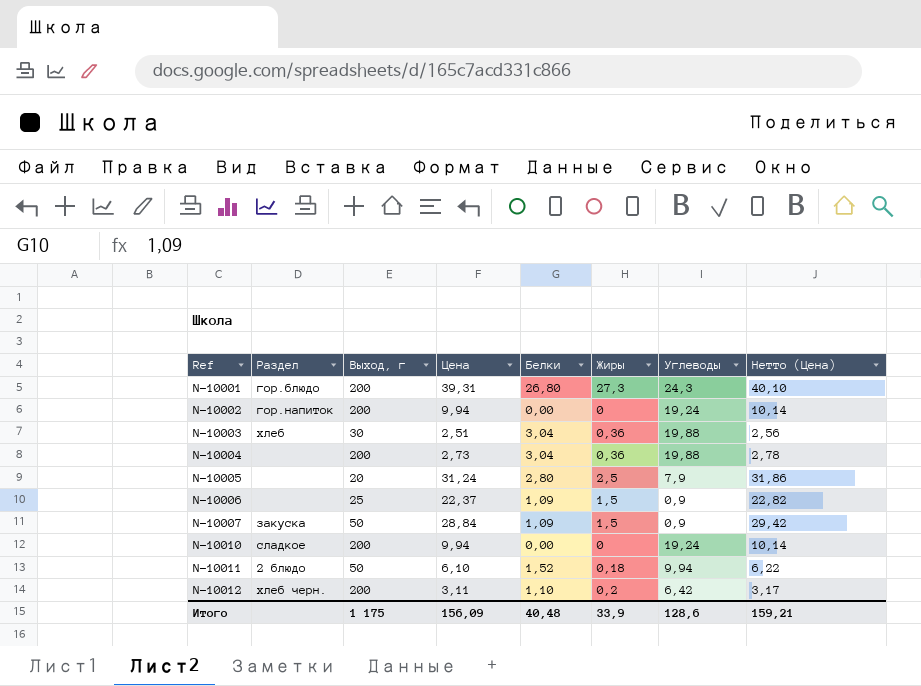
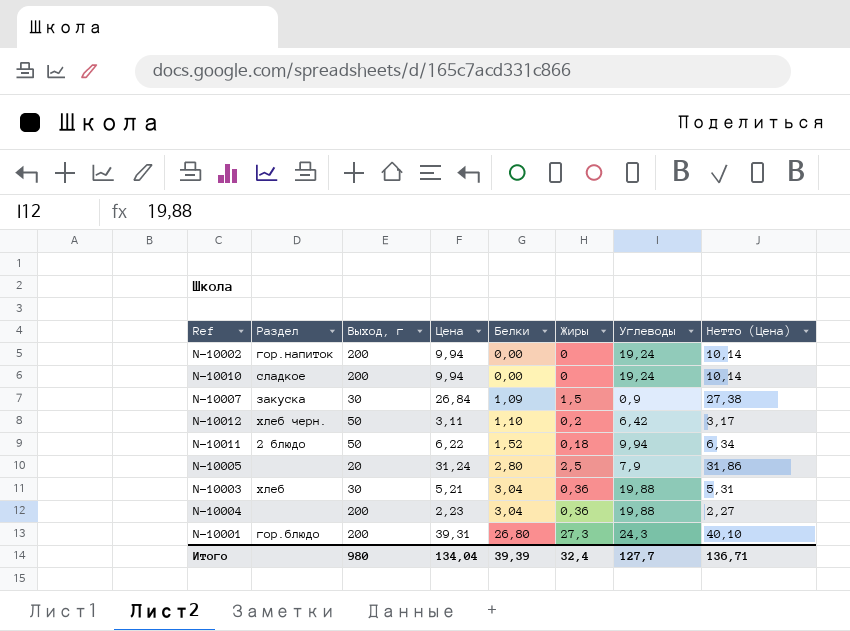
row order: Ref ascending -> Белки ascending
row N-10006: none | 25 | 22,37 | 1,09 | 1,5 | 0,9 | 22,82 -> none
N-10007 | Выход, г: 50 -> 30
N-10007 | Цена: 28,84 -> 26,84
N-10007 | Нетто (Цена): 29,42 -> 27,38
N-10012 | Выход, г: 200 -> 50
N-10011 | Цена: 6,10 -> 6,22
N-10011 | Нетто (Цена): 6,22 -> 6,34
N-10003 | Цена: 2,51 -> 5,21
N-10003 | Нетто (Цена): 2,56 -> 5,31
N-10004 | Цена: 2,73 -> 2,23
N-10004 | Нетто (Цена): 2,78 -> 2,27
Итого | Выход, г: 1 175 -> 980
Итого | Цена: 156,09 -> 134,04
Итого | Белки: 40,48 -> 39,39
Итого | Жиры: 33,9 -> 32,4
Итого | Углеводы: 128,6 -> 127,7
Итого | Нетто (Цена): 159,21 -> 136,71

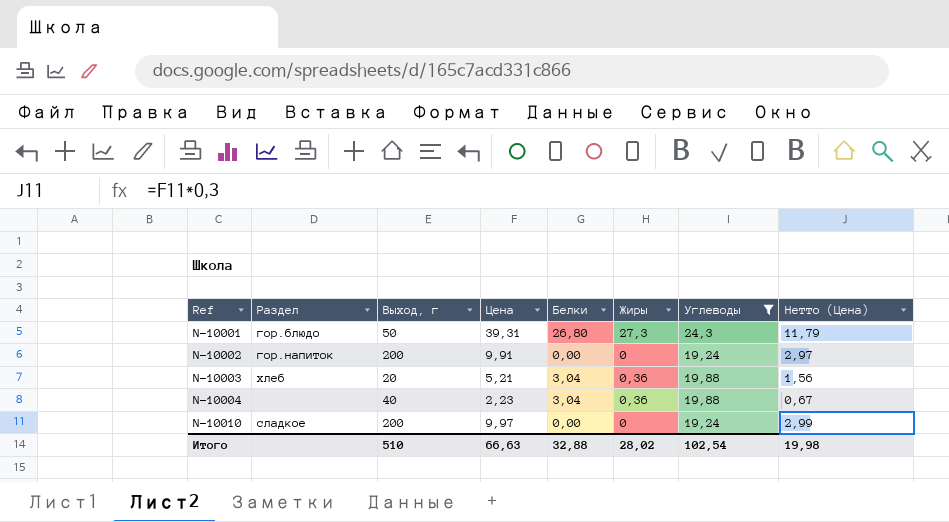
filter: none -> Углеводы >= 19,24
row order: Белки ascending -> Ref ascending
column Нетто (Цена) | formula: [Цена] * 1,02 -> [Цена] * 0,3
N-10001 | Выход, г: 200 -> 50
N-10002 | Цена: 9,94 -> 9,91
N-10003 | Выход, г: 30 -> 20
N-10004 | Выход, г: 200 -> 40
N-10010 | Цена: 9,94 -> 9,97
Итого | Выход, г: 980 -> 510
Итого | Цена: 134,04 -> 66,63
Итого | Белки: 39,39 -> 32,88
Итого | Жиры: 32,4 -> 28,02
Итого | Углеводы: 127,7 -> 102,54
Итого | Нетто (Цена): 136,71 -> 19,98

